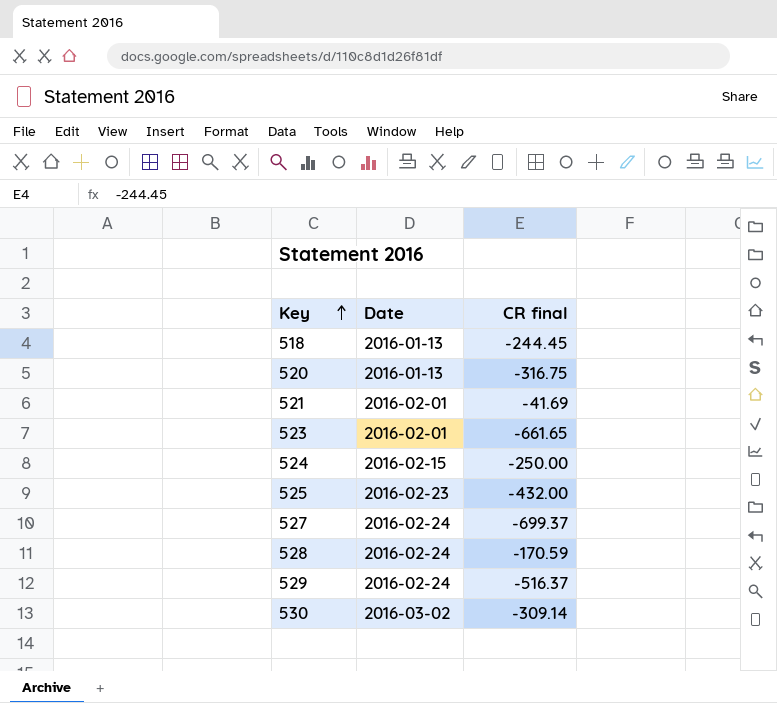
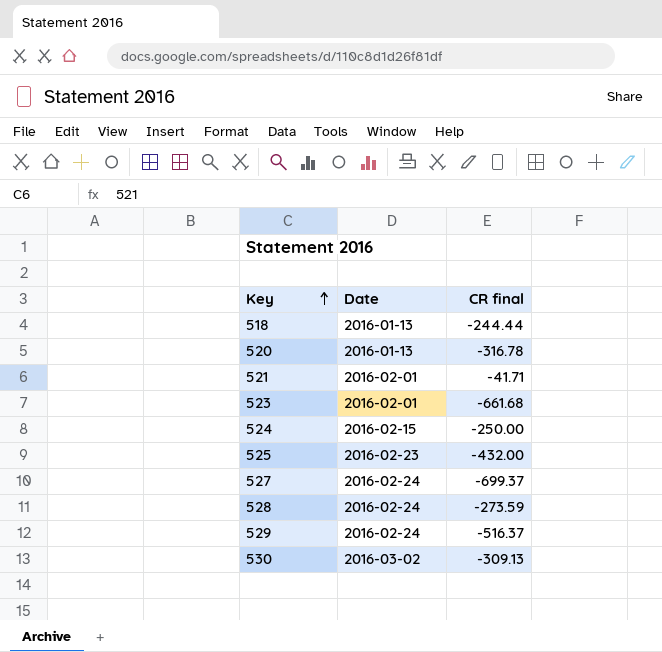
518 | CR final: -244.45 -> -244.44
520 | CR final: -316.75 -> -316.78
521 | CR final: -41.69 -> -41.71
523 | CR final: -661.65 -> -661.68
528 | CR final: -170.59 -> -273.59
530 | CR final: -309.14 -> -309.13

